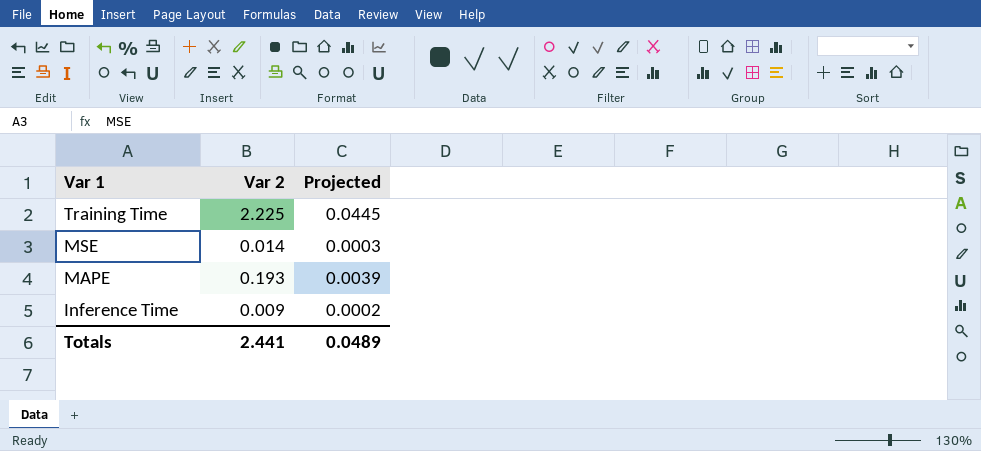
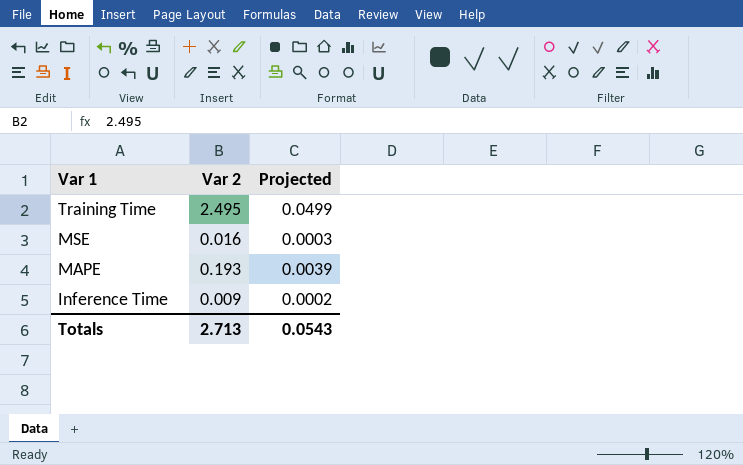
Training Time | Var 2: 2.225 -> 2.495
Training Time | Projected: 0.0445 -> 0.0499
MSE | Var 2: 0.014 -> 0.016
Totals | Var 2: 2.441 -> 2.713
Totals | Projected: 0.0489 -> 0.0543

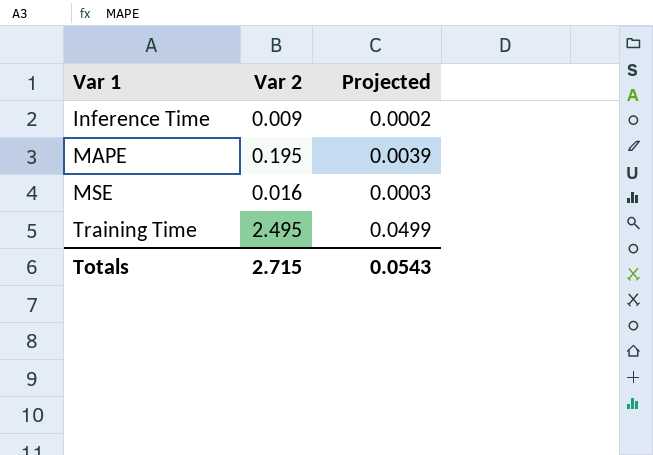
row order: Var 1 descending -> Var 1 ascending
MAPE | Var 2: 0.193 -> 0.195
Totals | Var 2: 2.713 -> 2.715

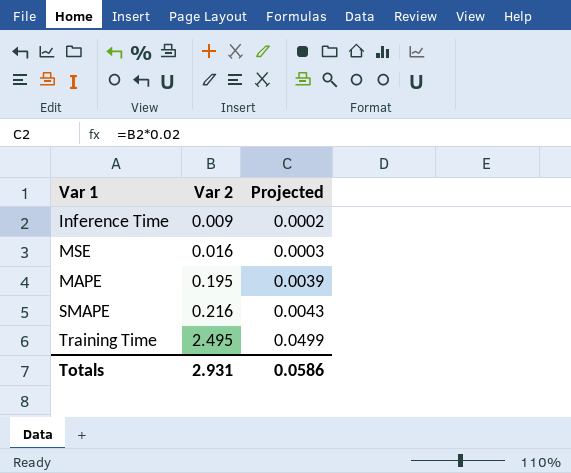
row order: Var 1 ascending -> Var 2 ascending
row SMAPE: none -> 0.216 | 0.0043
Totals | Var 2: 2.715 -> 2.931
Totals | Projected: 0.0543 -> 0.0586

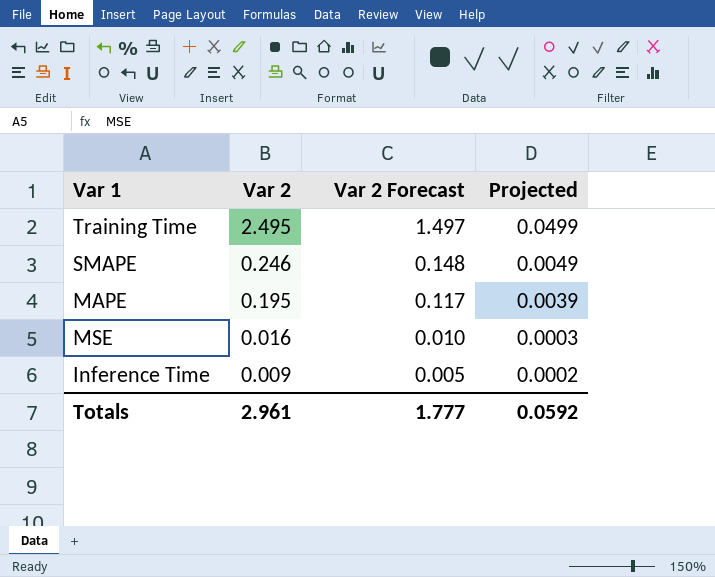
row order: Var 2 ascending -> Var 2 descending
column Var 2 Forecast | formula: none -> [Var 2] * 0.6
SMAPE | Var 2: 0.216 -> 0.246
SMAPE | Projected: 0.0043 -> 0.0049
Totals | Var 2: 2.931 -> 2.961
Totals | Projected: 0.0586 -> 0.0592

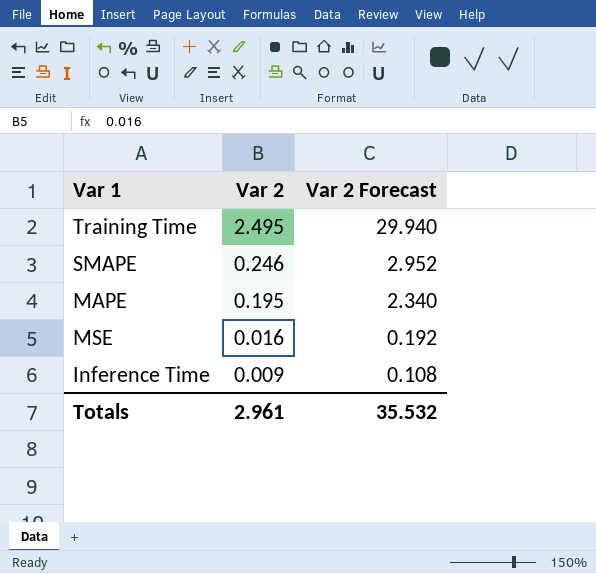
column Projected | formula: [Var 2] * 0.02 -> none
column Var 2 Forecast | formula: [Var 2] * 0.6 -> [Var 2] * 12
Totals | Var 2 Forecast: 1.777 -> 35.532

